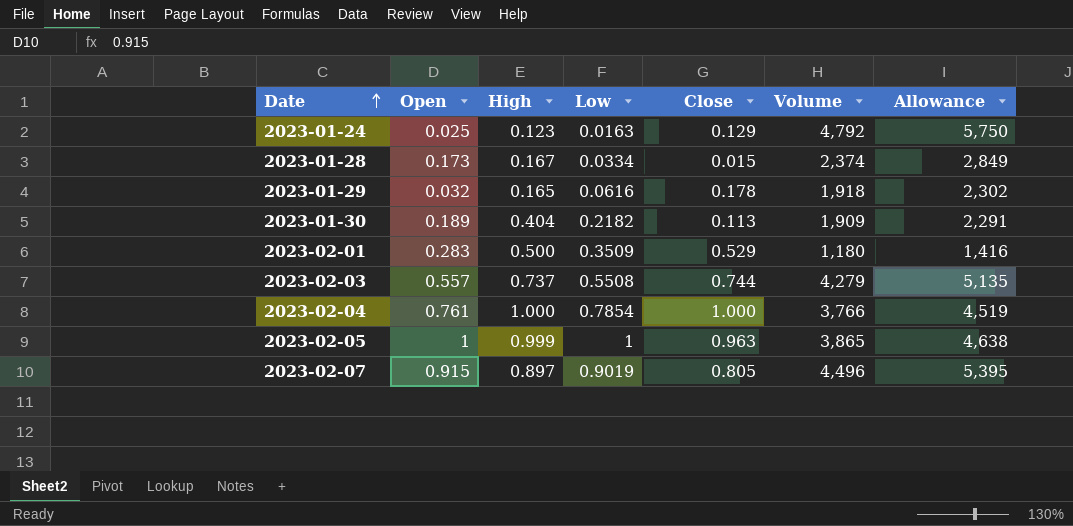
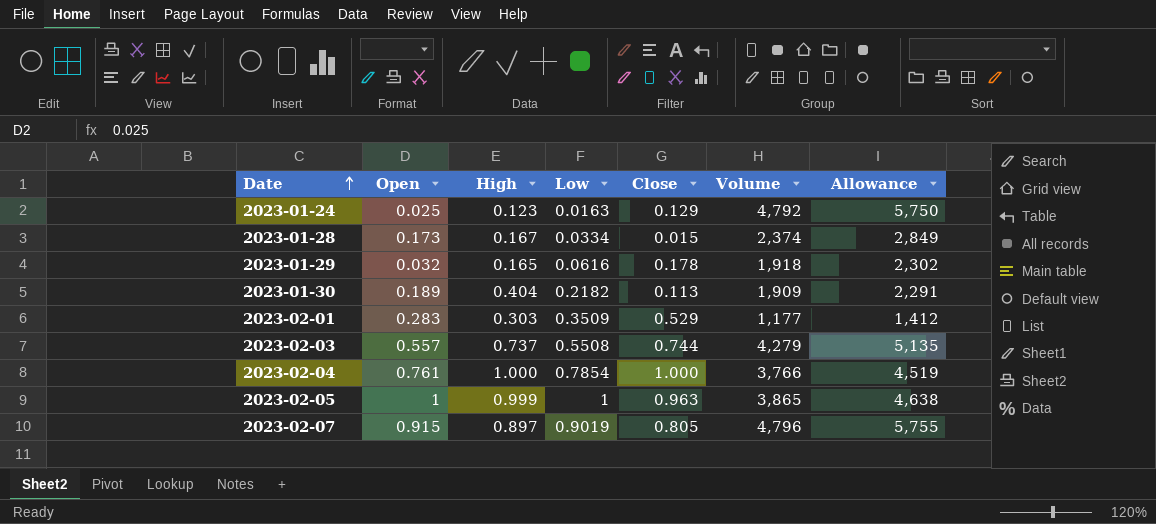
2023-02-01 | High: 0.500 -> 0.303
2023-02-01 | Volume: 1,180 -> 1,177
2023-02-01 | Allowance: 1,416 -> 1,412
2023-02-07 | Volume: 4,496 -> 4,796
2023-02-07 | Allowance: 5,395 -> 5,755

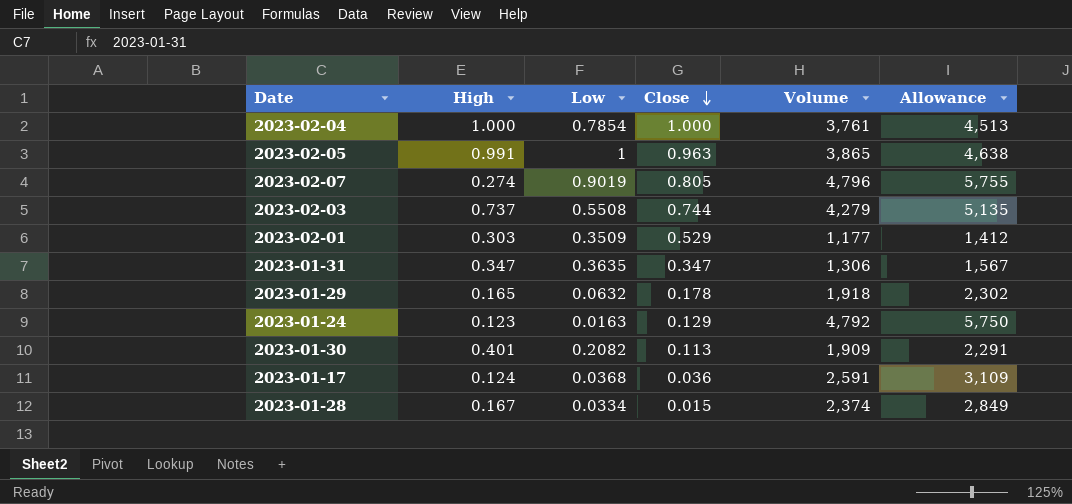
row order: Date ascending -> Close descending
column Open | position: 2 -> none
2023-02-04 | Volume: 3,766 -> 3,761
2023-02-04 | Allowance: 4,519 -> 4,513
2023-02-05 | High: 0.999 -> 0.991
2023-02-07 | High: 0.897 -> 0.274
row 2023-01-31: none -> 0.347 | 0.3635 | 0.347 | 1,306 | 1,567
2023-01-29 | Low: 0.0616 -> 0.0632
2023-01-30 | High: 0.404 -> 0.401
2023-01-30 | Low: 0.2182 -> 0.2082
row 2023-01-17: none -> 0.124 | 0.0368 | 0.036 | 2,591 | 3,109

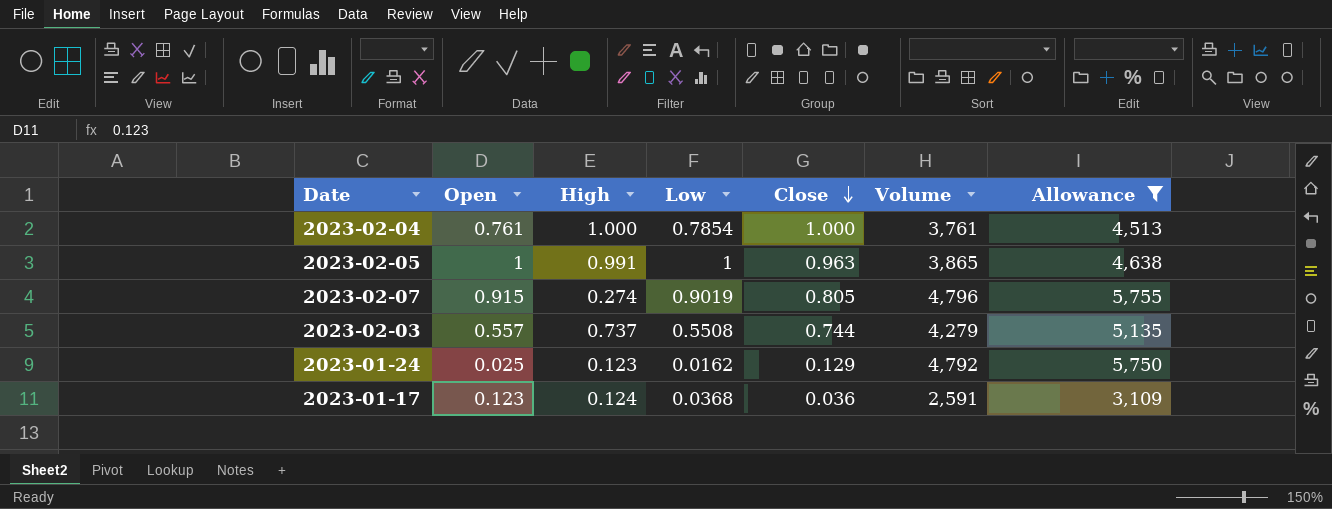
filter: none -> Allowance >= 3,109
column Open | position: none -> 2
2023-01-24 | Low: 0.0163 -> 0.0162

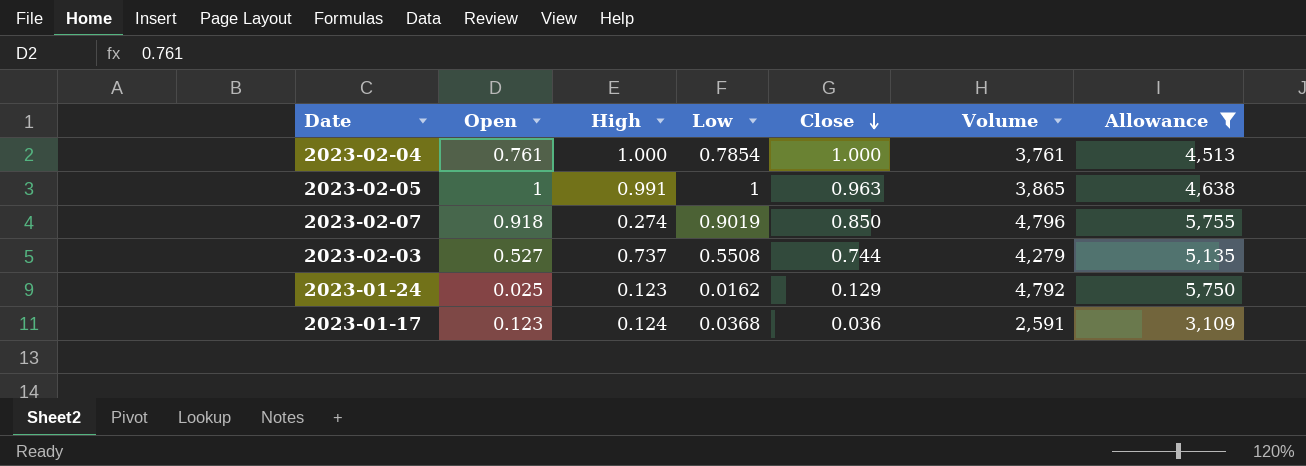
2023-02-07 | Open: 0.915 -> 0.918
2023-02-07 | Close: 0.805 -> 0.850
2023-02-03 | Open: 0.557 -> 0.527

